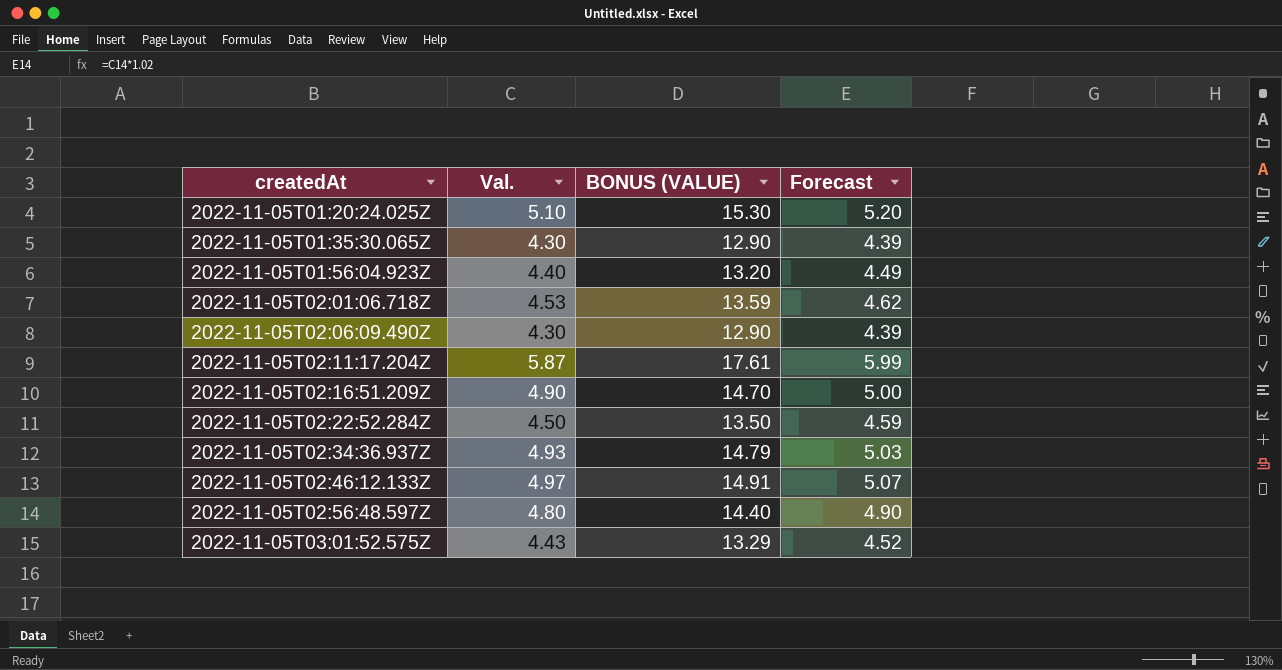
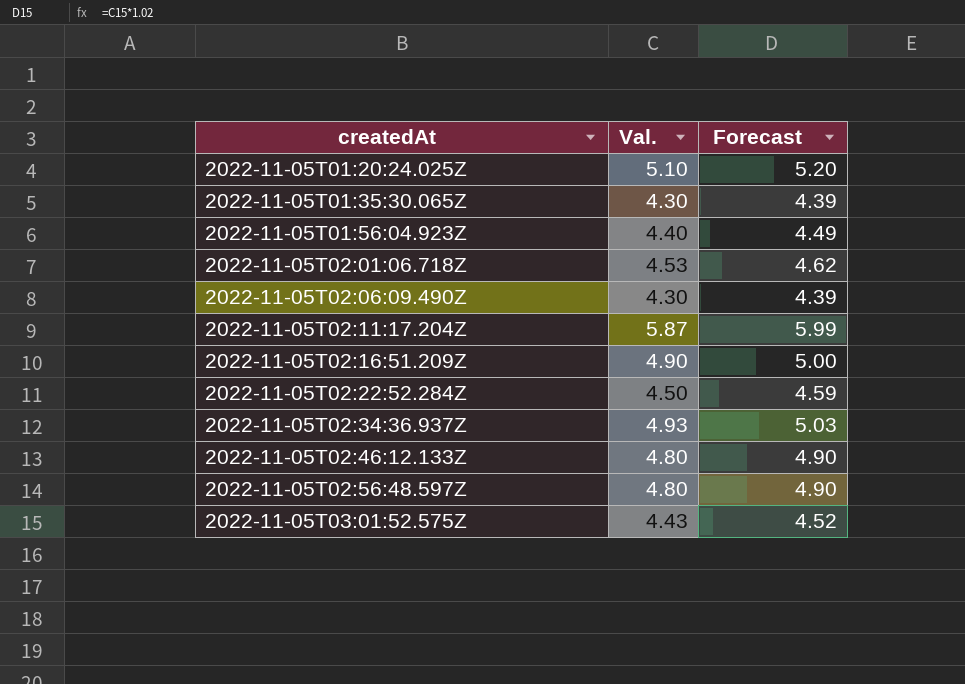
column BONUS (VALUE) | formula: [Val.] * 3 -> none
2022-11-05T02:46:12.133Z | Val.: 4.97 -> 4.80
2022-11-05T02:46:12.133Z | Forecast: 5.07 -> 4.90

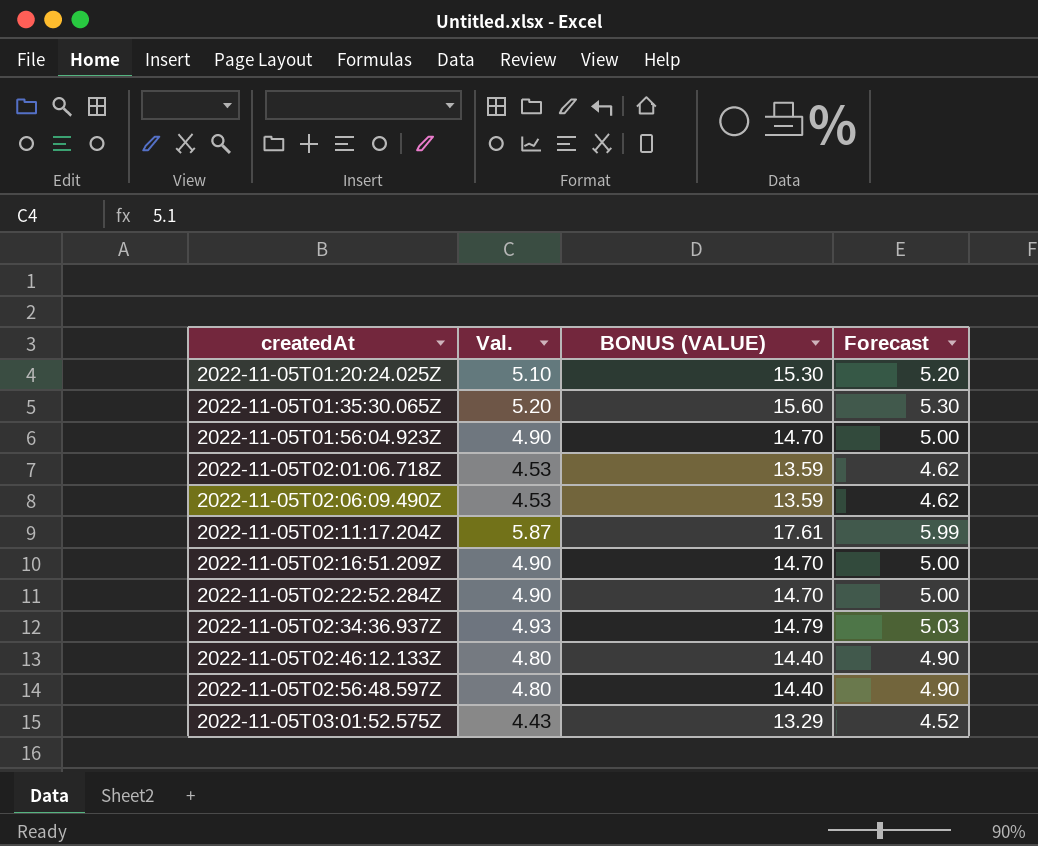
column BONUS (VALUE) | formula: none -> [Val.] * 3
2022-11-05T01:35:30.065Z | Val.: 4.30 -> 5.20
2022-11-05T01:35:30.065Z | Forecast: 4.39 -> 5.30
2022-11-05T01:56:04.923Z | Val.: 4.40 -> 4.90
2022-11-05T01:56:04.923Z | Forecast: 4.49 -> 5.00
2022-11-05T02:06:09.490Z | Val.: 4.30 -> 4.53
2022-11-05T02:06:09.490Z | Forecast: 4.39 -> 4.62
2022-11-05T02:22:52.284Z | Val.: 4.50 -> 4.90
2022-11-05T02:22:52.284Z | Forecast: 4.59 -> 5.00

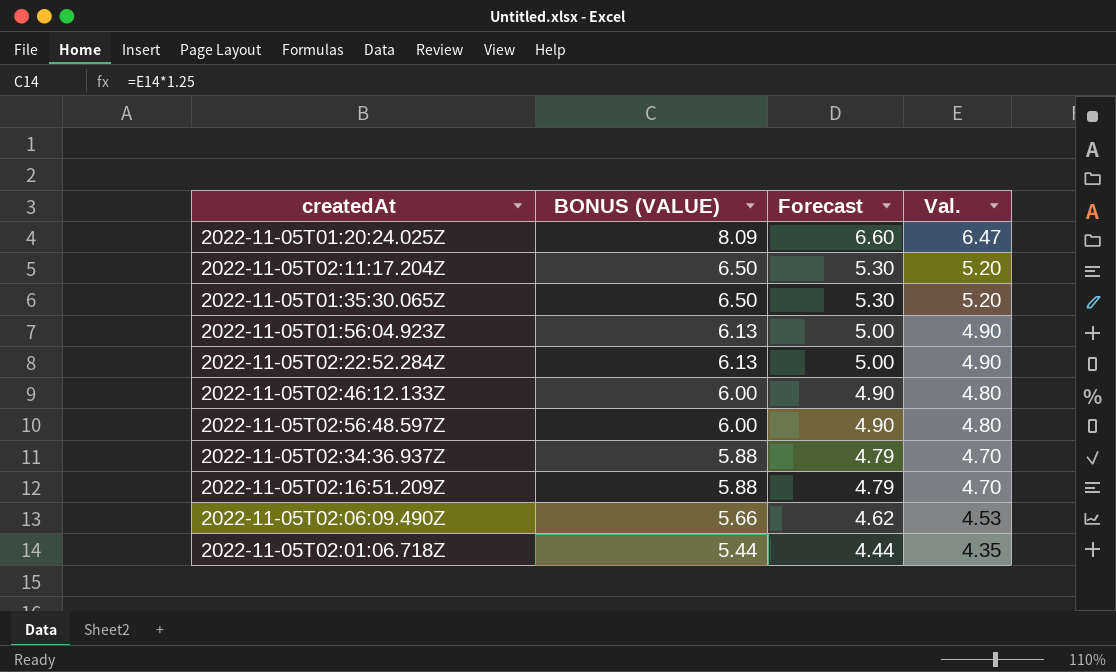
row order: createdAt ascending -> BONUS (VALUE) descending
column BONUS (VALUE) | formula: [Val.] * 3 -> [Val.] * 1.25
column Val. | position: 2 -> 4
row 2022-11-05T03:01:52.575Z: 4.43 | 13.29 | 4.52 -> none
2022-11-05T01:20:24.025Z | Forecast: 5.20 -> 6.60
2022-11-05T01:20:24.025Z | Val.: 5.10 -> 6.47
2022-11-05T02:11:17.204Z | Forecast: 5.99 -> 5.30
2022-11-05T02:11:17.204Z | Val.: 5.87 -> 5.20
2022-11-05T02:34:36.937Z | Forecast: 5.03 -> 4.79
2022-11-05T02:34:36.937Z | Val.: 4.93 -> 4.70
2022-11-05T02:16:51.209Z | Forecast: 5.00 -> 4.79
2022-11-05T02:16:51.209Z | Val.: 4.90 -> 4.70
2022-11-05T02:01:06.718Z | Forecast: 4.62 -> 4.44
2022-11-05T02:01:06.718Z | Val.: 4.53 -> 4.35

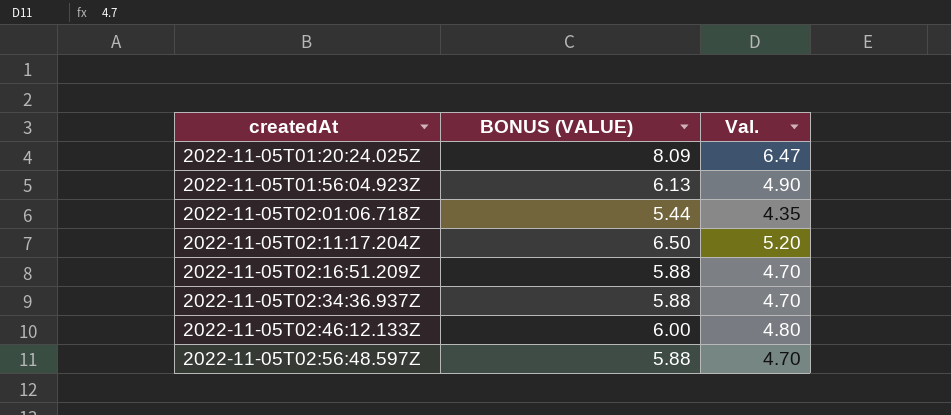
row order: BONUS (VALUE) descending -> createdAt ascending
column Forecast | formula: [Val.] * 1.02 -> none
row 2022-11-05T01:35:30.065Z: 6.50 | 5.30 | 5.20 -> none
row 2022-11-05T02:22:52.284Z: 6.13 | 5.00 | 4.90 -> none
row 2022-11-05T02:06:09.490Z: 5.66 | 4.62 | 4.53 -> none
2022-11-05T02:56:48.597Z | BONUS (VALUE): 6.00 -> 5.88
2022-11-05T02:56:48.597Z | Val.: 4.80 -> 4.70

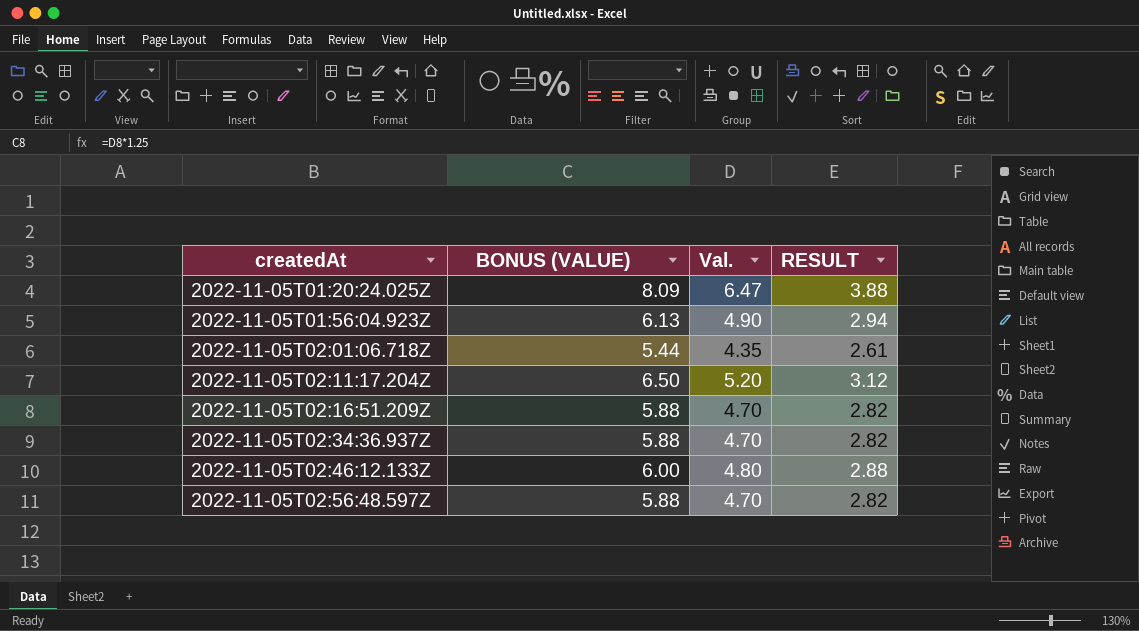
column RESULT | formula: none -> [Val.] * 0.6

